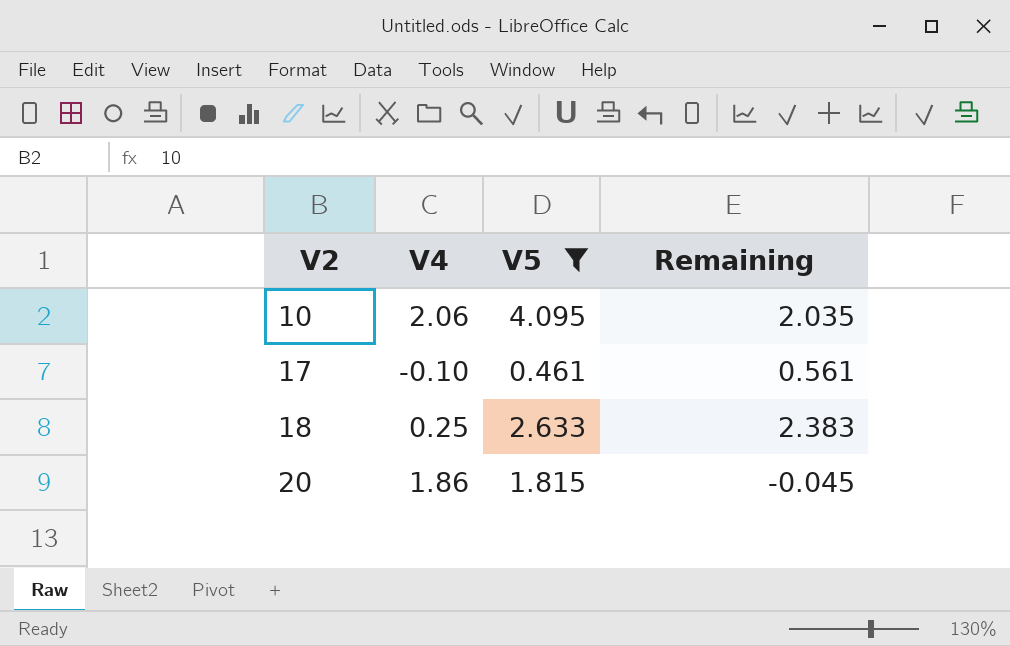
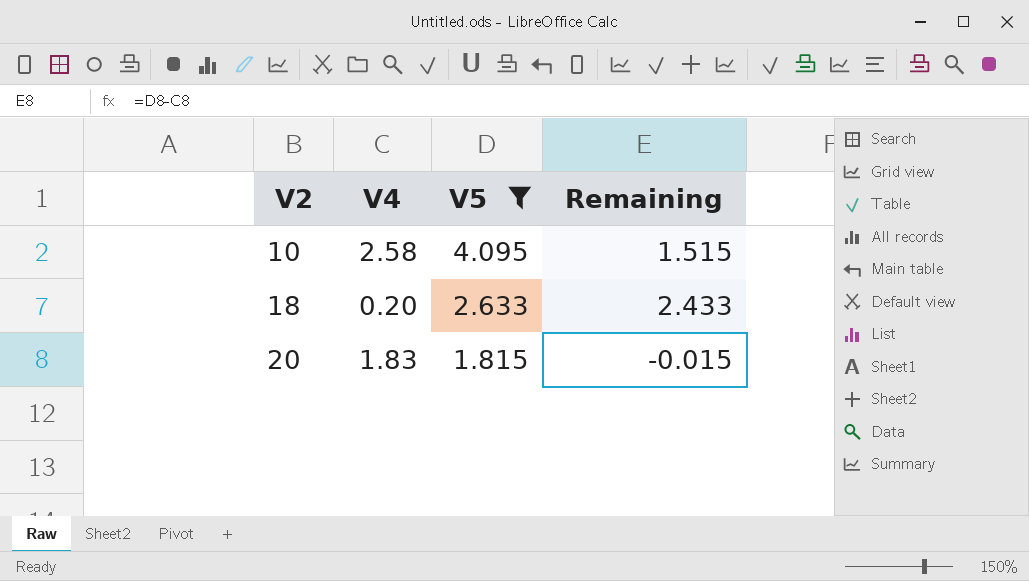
row 17: -0.10 | 0.461 | 0.561 -> none
10 | V4: 2.06 -> 2.58
10 | Remaining: 2.035 -> 1.515
18 | V4: 0.25 -> 0.20
18 | Remaining: 2.383 -> 2.433
20 | V4: 1.86 -> 1.83
20 | Remaining: -0.045 -> -0.015

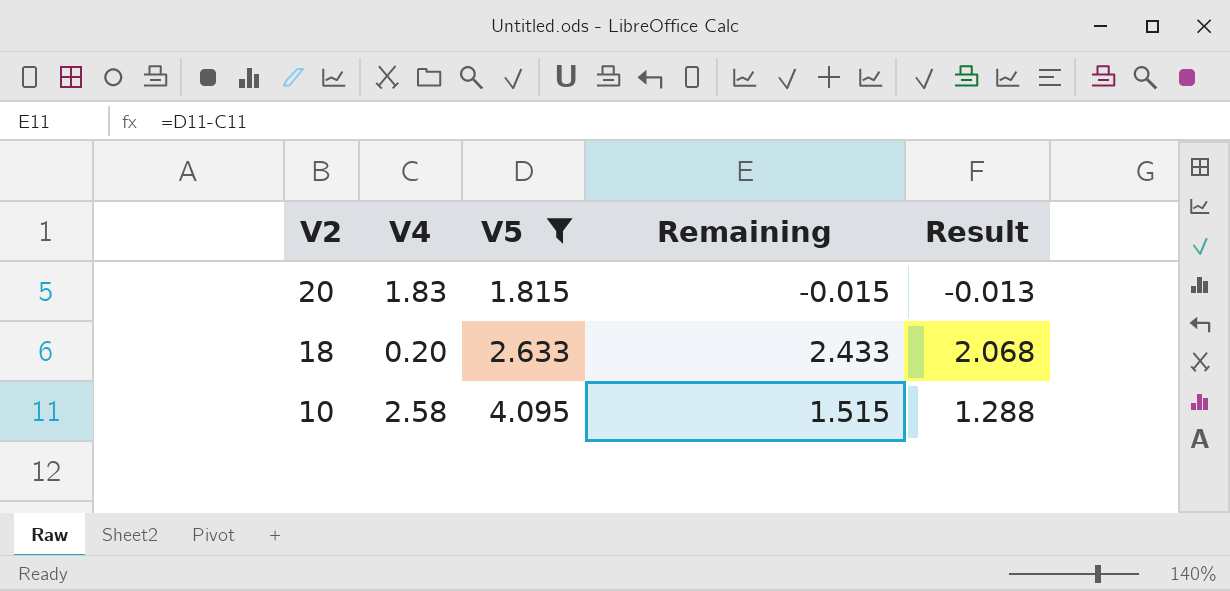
row order: V2 ascending -> V2 descending
column Result | formula: none -> [Remaining] * 0.85

